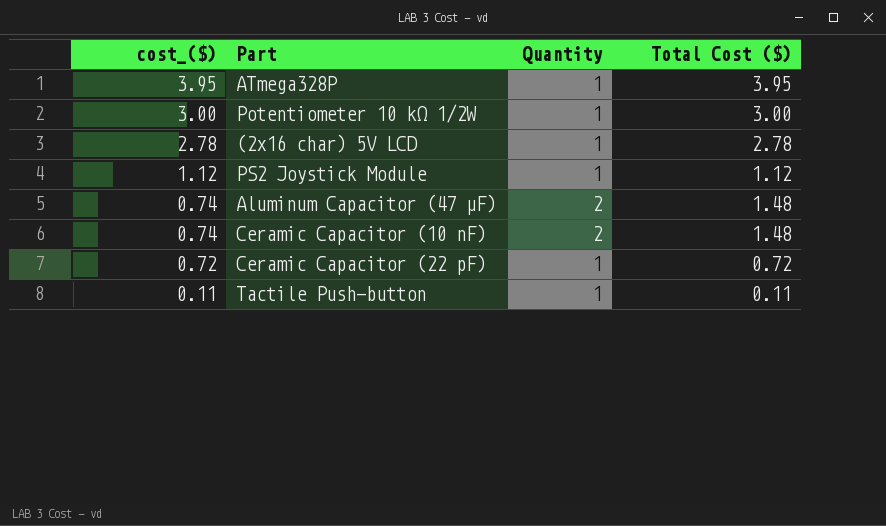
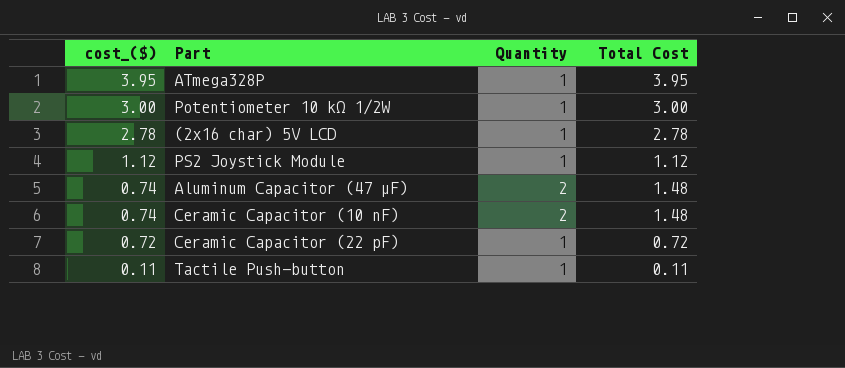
column name: Total Cost ($) -> Total Cost

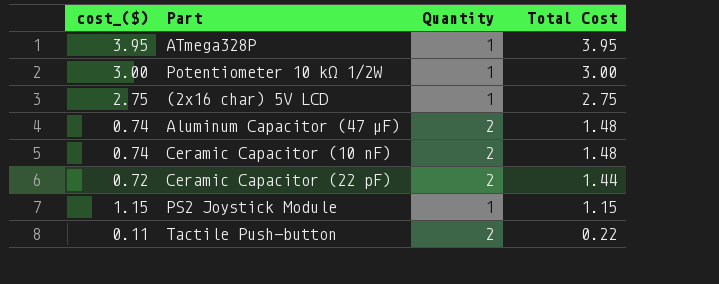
row order: cost_($) descending -> Total Cost descending
(2x16 char) 5V LCD | cost_($): 2.78 -> 2.75
(2x16 char) 5V LCD | Total Cost: 2.78 -> 2.75
Ceramic Capacitor (22 pF) | Quantity: 1 -> 2
Ceramic Capacitor (22 pF) | Total Cost: 0.72 -> 1.44
PS2 Joystick Module | cost_($): 1.12 -> 1.15
PS2 Joystick Module | Total Cost: 1.12 -> 1.15
Tactile Push-button | Quantity: 1 -> 2
Tactile Push-button | Total Cost: 0.11 -> 0.22

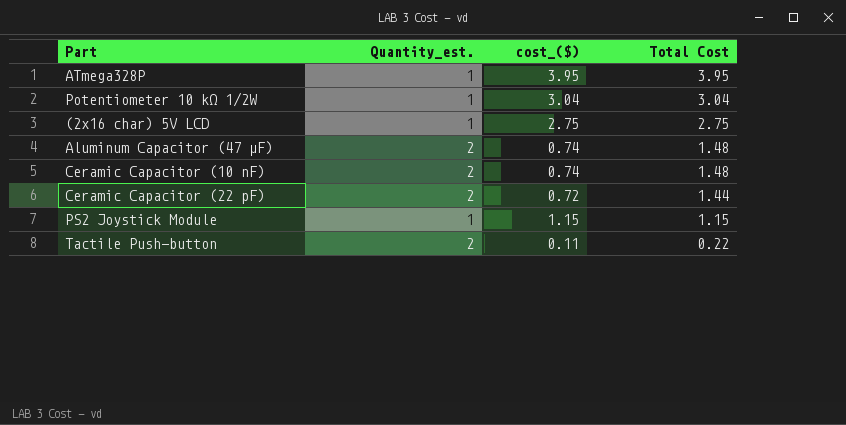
column name: Quantity -> Quantity_est.
column cost_($) | position: 1 -> 3
Potentiometer 10 kΩ 1/2W | cost_($): 3.00 -> 3.04
Potentiometer 10 kΩ 1/2W | Total Cost: 3.00 -> 3.04

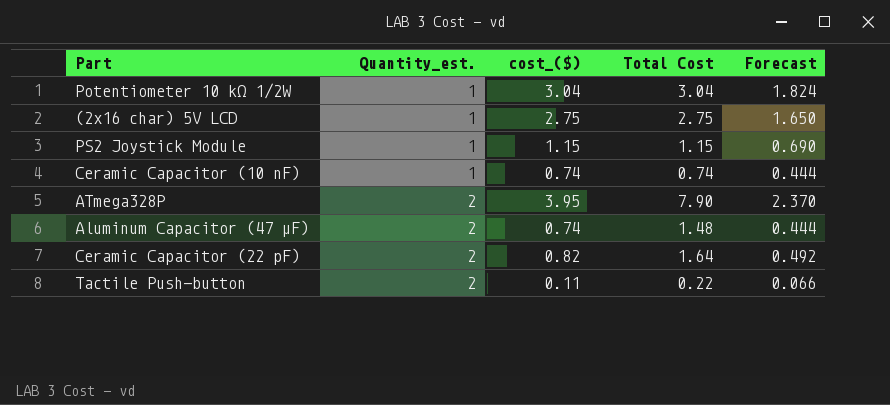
row order: Total Cost descending -> Quantity_est. ascending
column Forecast | formula: none -> [cost_($)] * 0.6
Ceramic Capacitor (10 nF) | Quantity_est.: 2 -> 1
Ceramic Capacitor (10 nF) | Total Cost: 1.48 -> 0.74
ATmega328P | Quantity_est.: 1 -> 2
ATmega328P | Total Cost: 3.95 -> 7.90
Ceramic Capacitor (22 pF) | cost_($): 0.72 -> 0.82
Ceramic Capacitor (22 pF) | Total Cost: 1.44 -> 1.64

